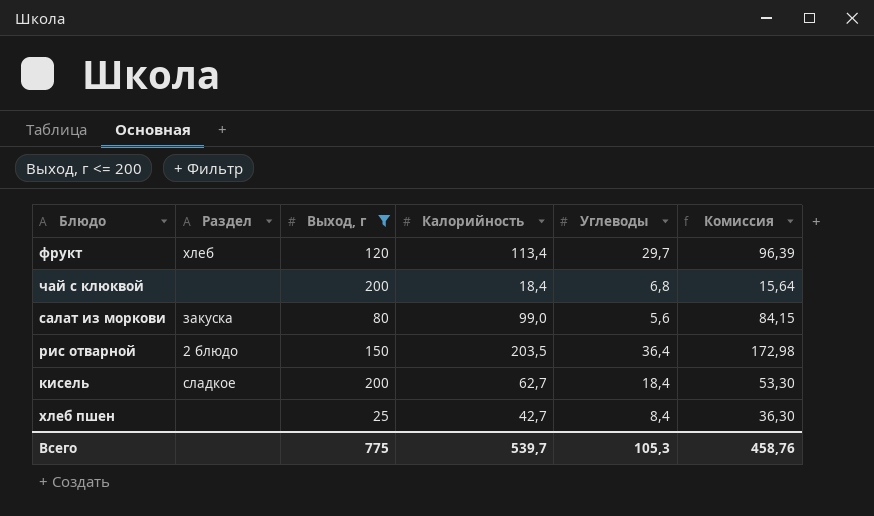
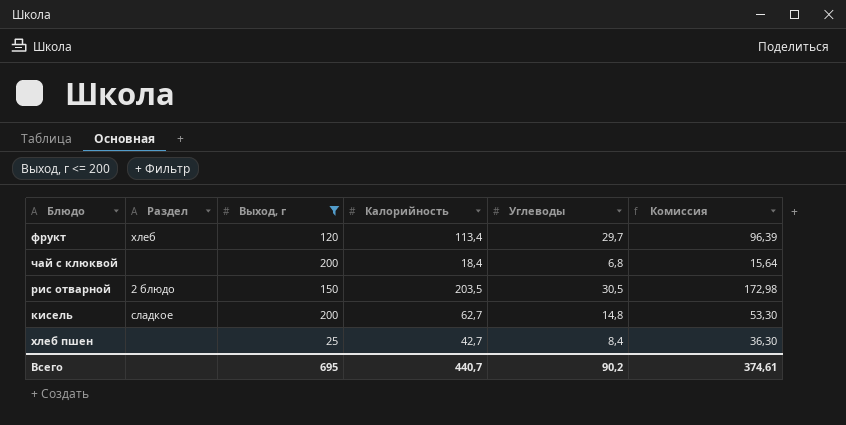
row салат из моркови: закуска | 80 | 99,0 | 5,6 | 84,15 -> none
рис отварной | Углеводы: 36,4 -> 30,5
кисель | Углеводы: 18,4 -> 14,8
Всего | Выход, г: 775 -> 695
Всего | Калорийность: 539,7 -> 440,7
Всего | Углеводы: 105,3 -> 90,2
Всего | Комиссия: 458,76 -> 374,61

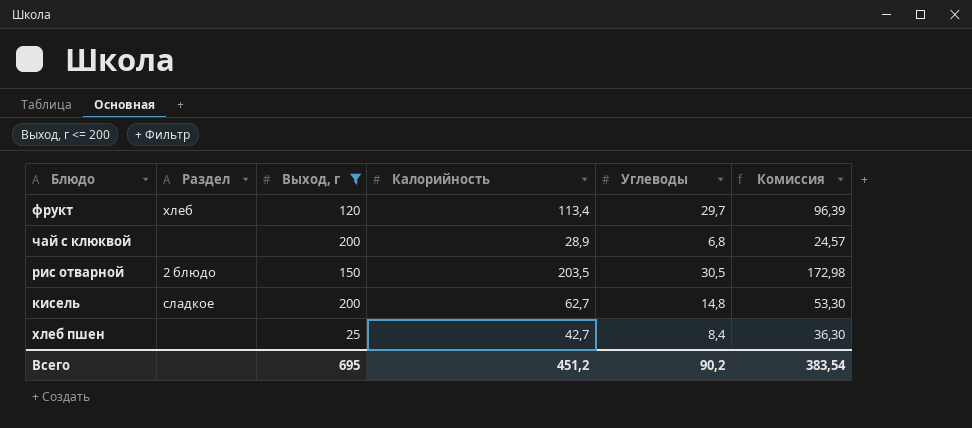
чай с клюквой | Калорийность: 18,4 -> 28,9
чай с клюквой | Комиссия: 15,64 -> 24,57
Всего | Калорийность: 440,7 -> 451,2
Всего | Комиссия: 374,61 -> 383,54

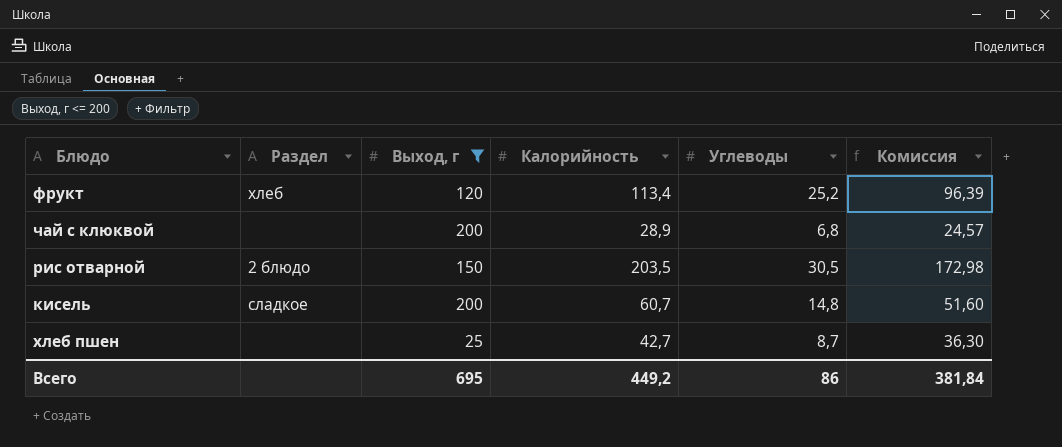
фрукт | Углеводы: 29,7 -> 25,2
кисель | Калорийность: 62,7 -> 60,7
кисель | Комиссия: 53,30 -> 51,60
хлеб пшен | Углеводы: 8,4 -> 8,7
Всего | Калорийность: 451,2 -> 449,2
Всего | Углеводы: 90,2 -> 86
Всего | Комиссия: 383,54 -> 381,84

